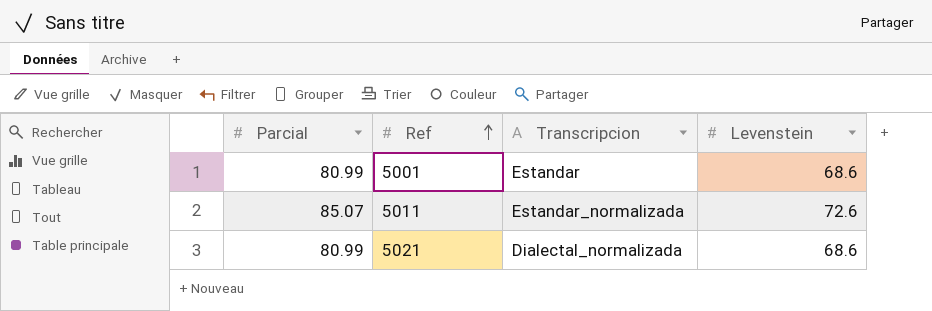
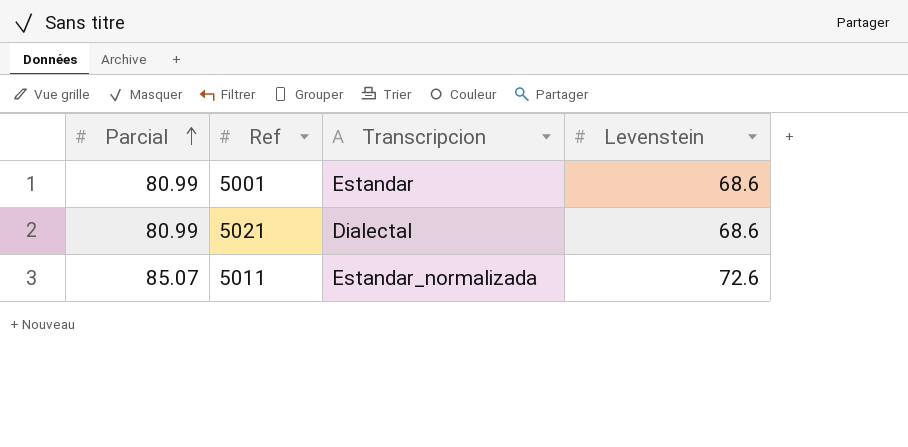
row order: Ref ascending -> Parcial ascending
5021 | Transcripcion: Dialectal_normalizada -> Dialectal

